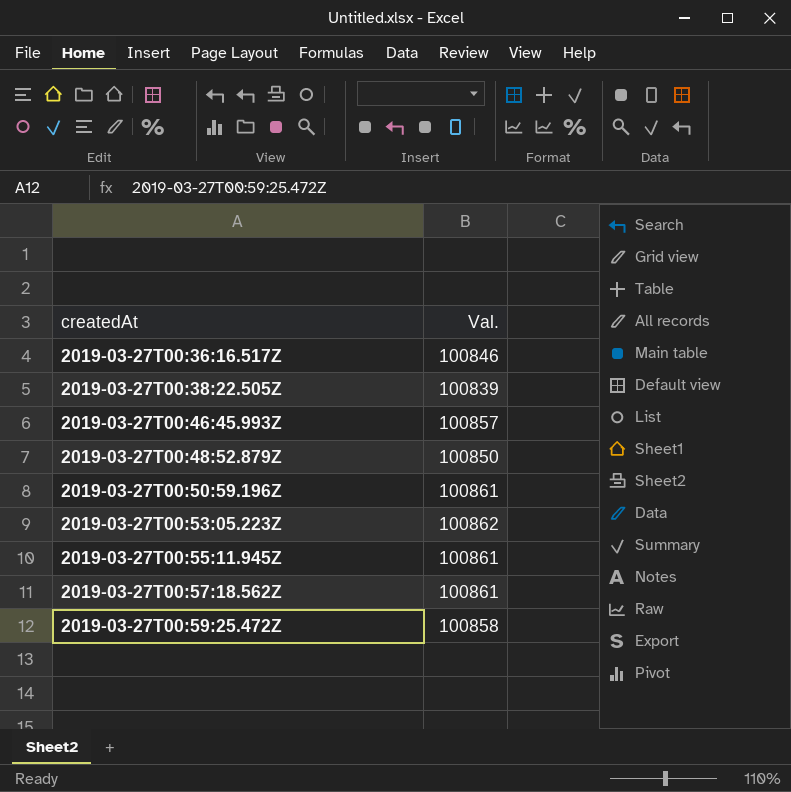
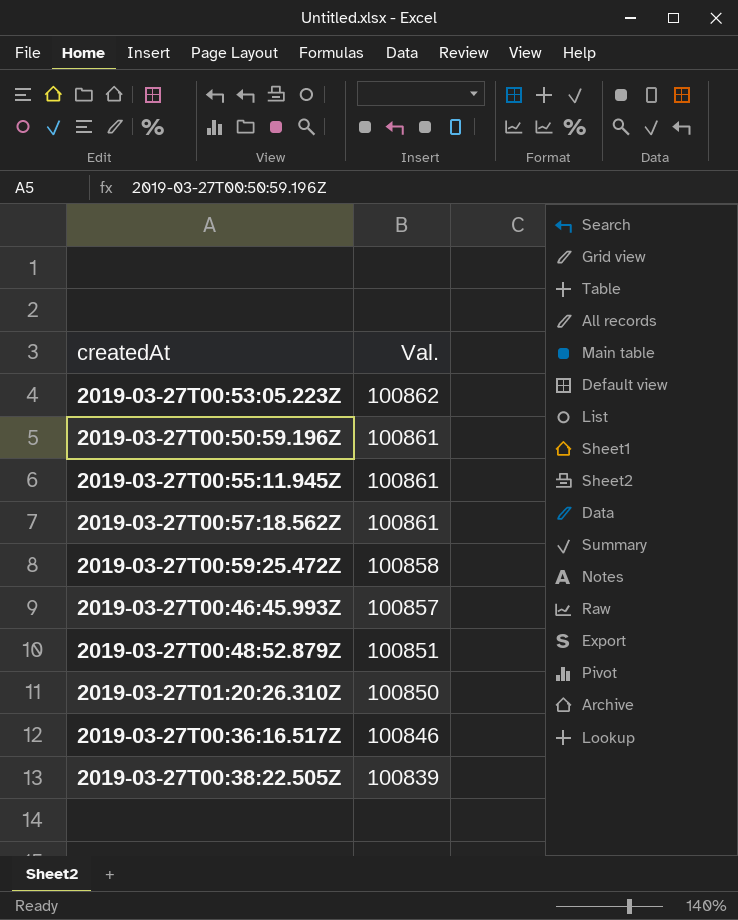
row order: createdAt ascending -> Val. descending
2019-03-27T00:48:52.879Z | Val.: 100850 -> 100851
row 2019-03-27T01:20:26.310Z: none -> 100850

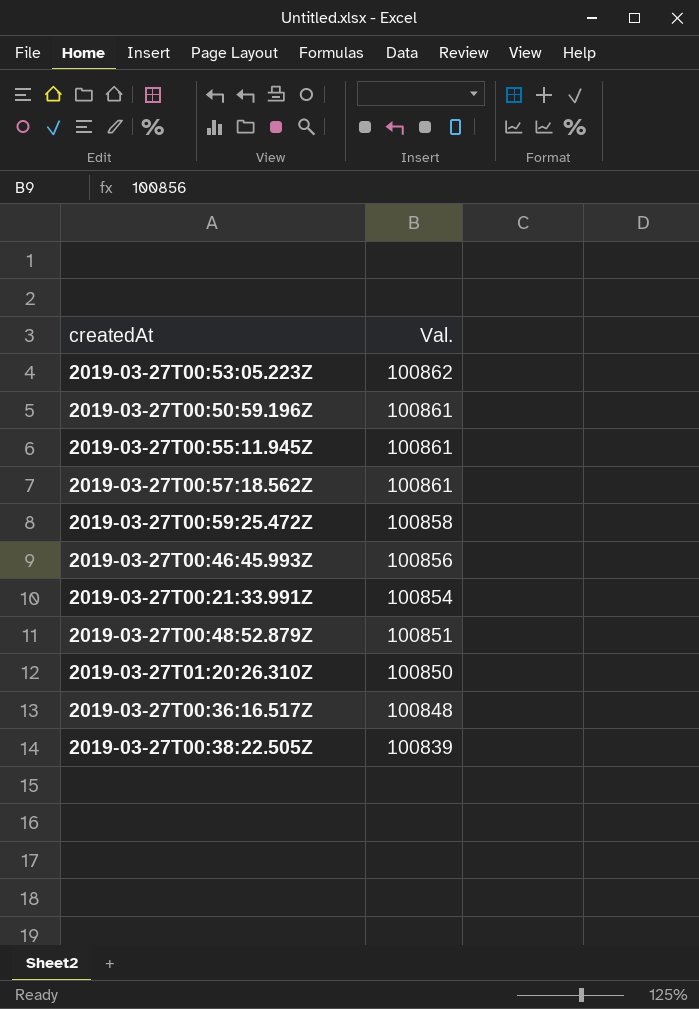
2019-03-27T00:46:45.993Z | Val.: 100857 -> 100856
row 2019-03-27T00:21:33.991Z: none -> 100854
2019-03-27T00:36:16.517Z | Val.: 100846 -> 100848

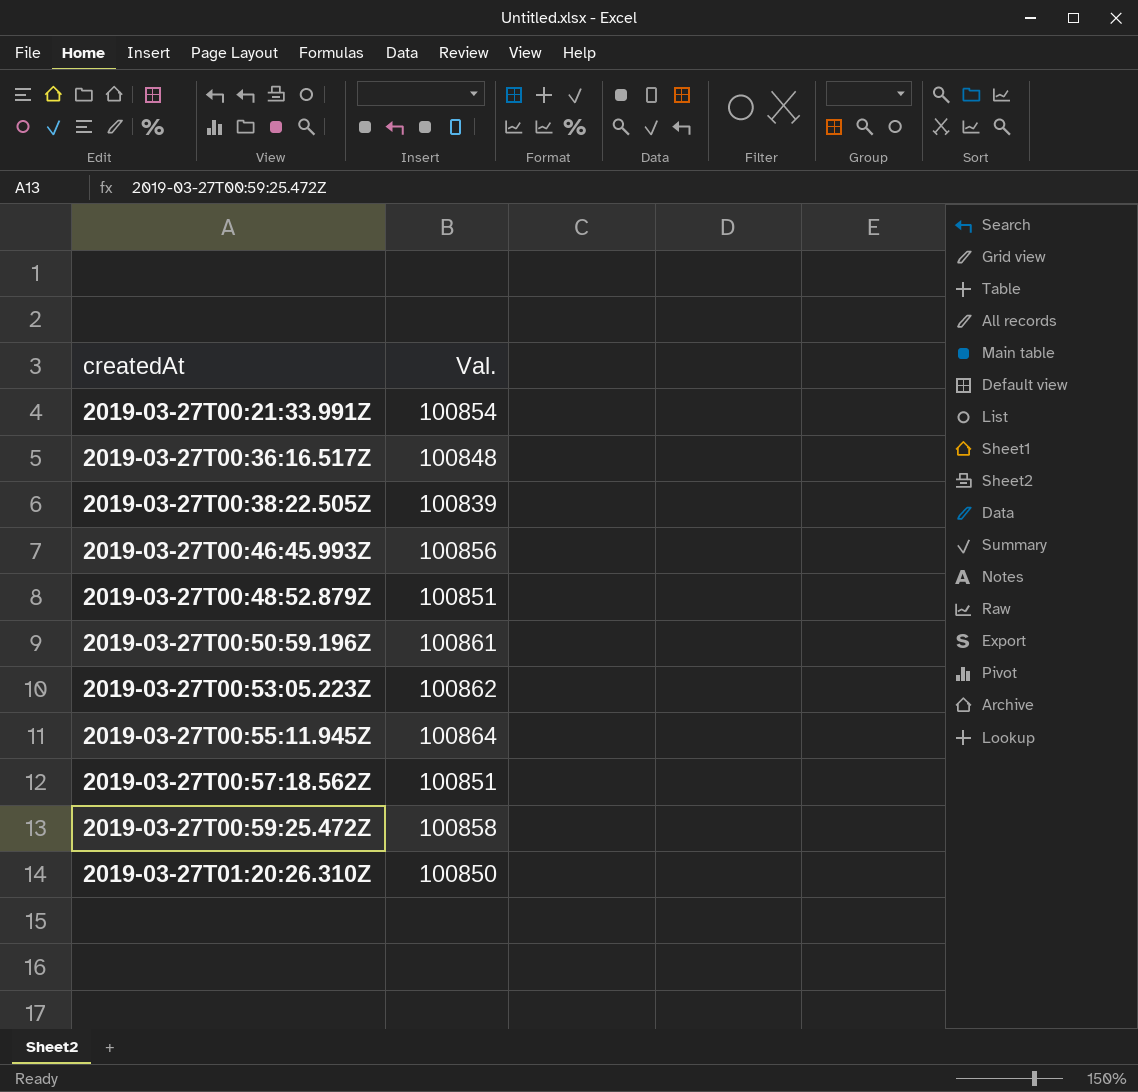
row order: Val. descending -> createdAt ascending
2019-03-27T00:55:11.945Z | Val.: 100861 -> 100864
2019-03-27T00:57:18.562Z | Val.: 100861 -> 100851

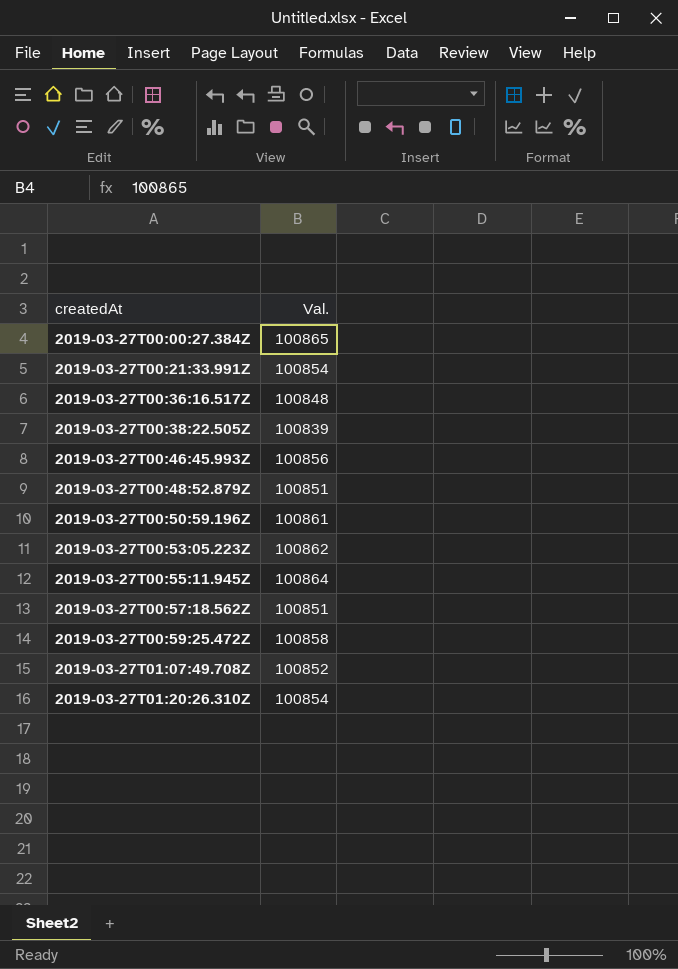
row 2019-03-27T00:00:27.384Z: none -> 100865
row 2019-03-27T01:07:49.708Z: none -> 100852
2019-03-27T01:20:26.310Z | Val.: 100850 -> 100854

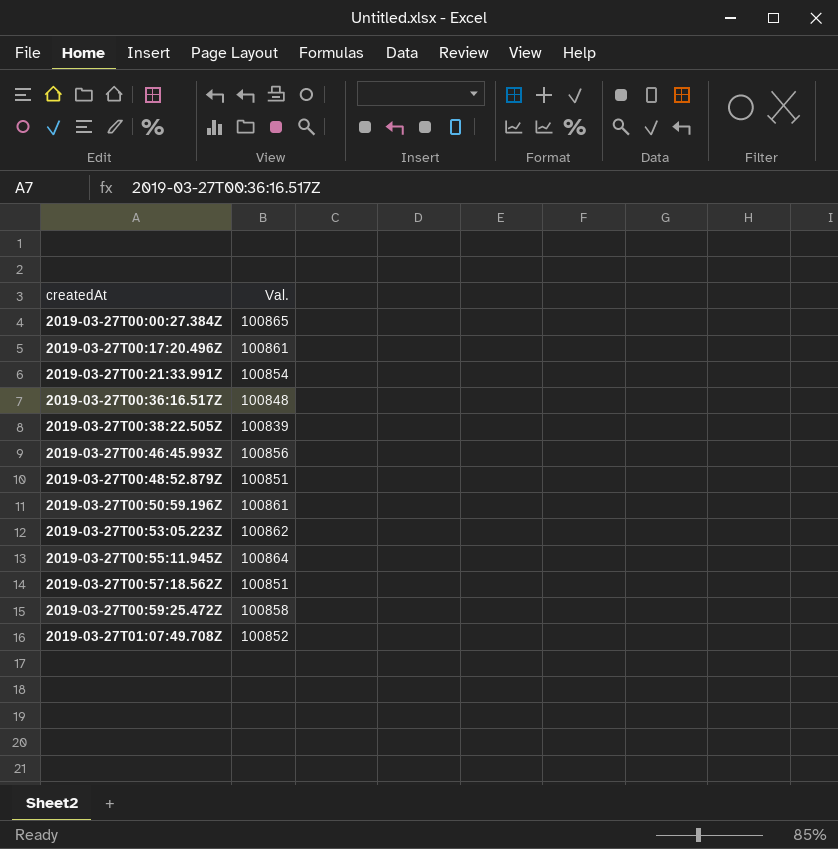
row 2019-03-27T01:20:26.310Z: 100854 -> none
row 2019-03-27T00:17:20.496Z: none -> 100861

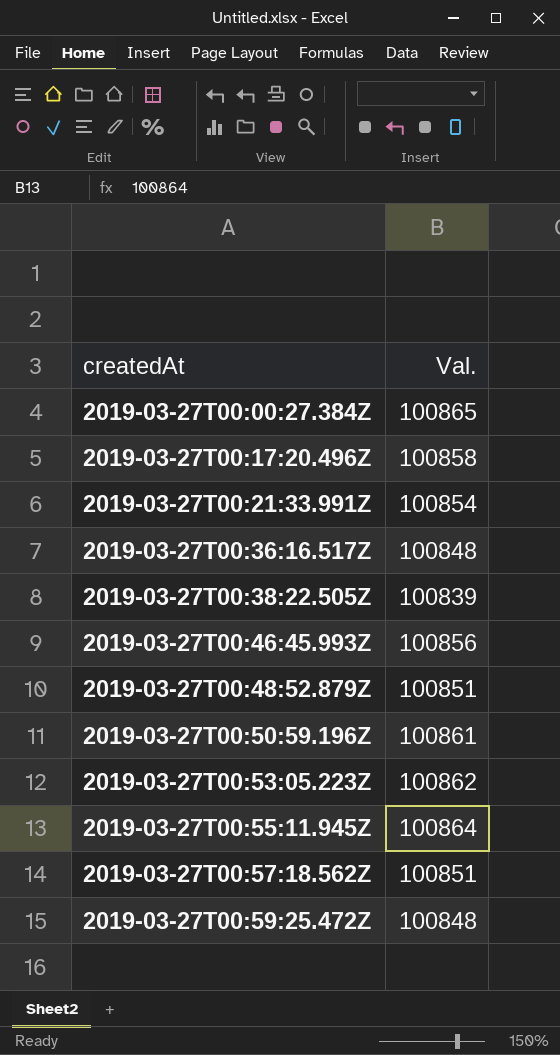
row 2019-03-27T01:07:49.708Z: 100852 -> none
2019-03-27T00:17:20.496Z | Val.: 100861 -> 100858
2019-03-27T00:59:25.472Z | Val.: 100858 -> 100848

